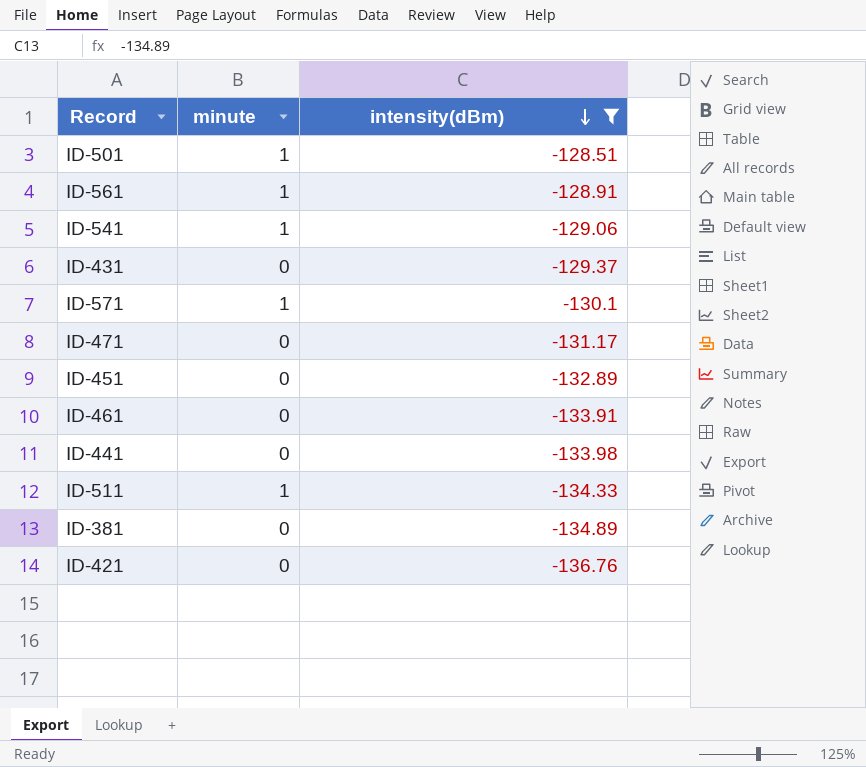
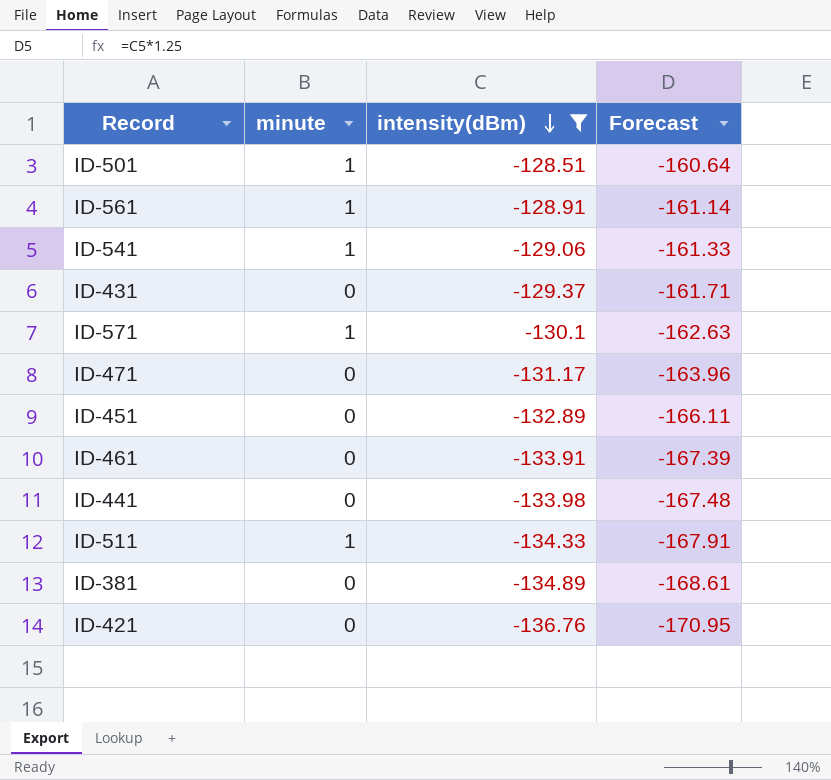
column Forecast | formula: none -> [intensity(dBm)] * 1.25

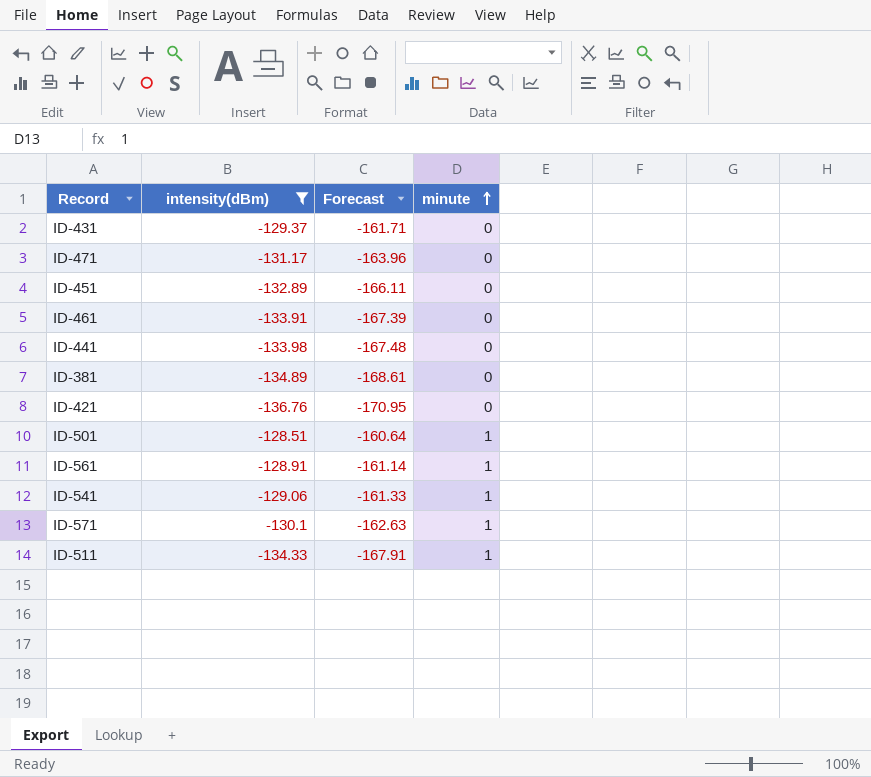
row order: intensity(dBm) descending -> minute ascending
column minute | position: 2 -> 4

